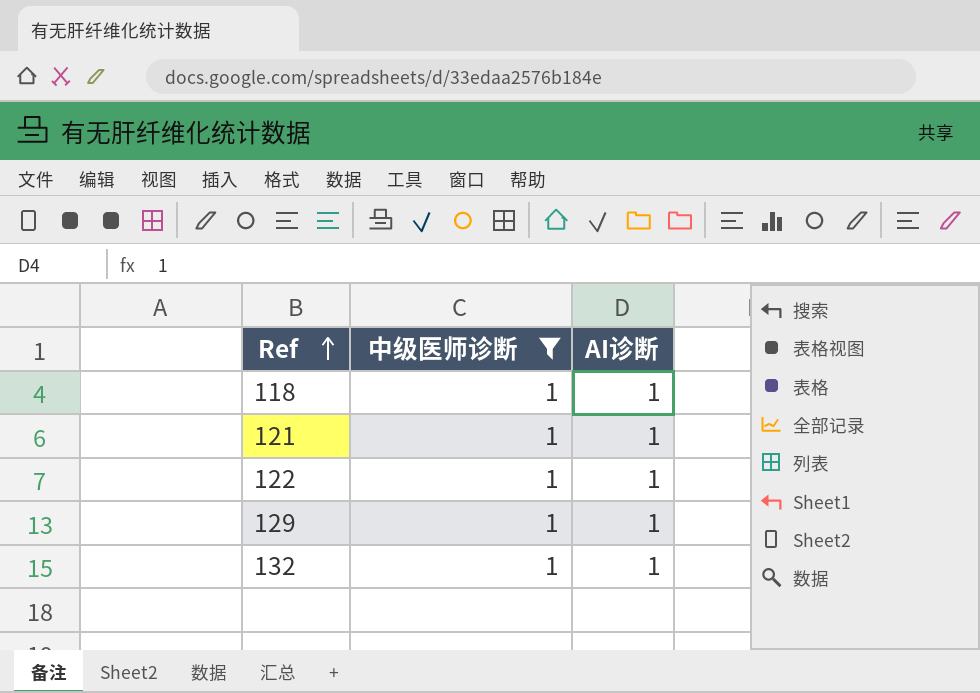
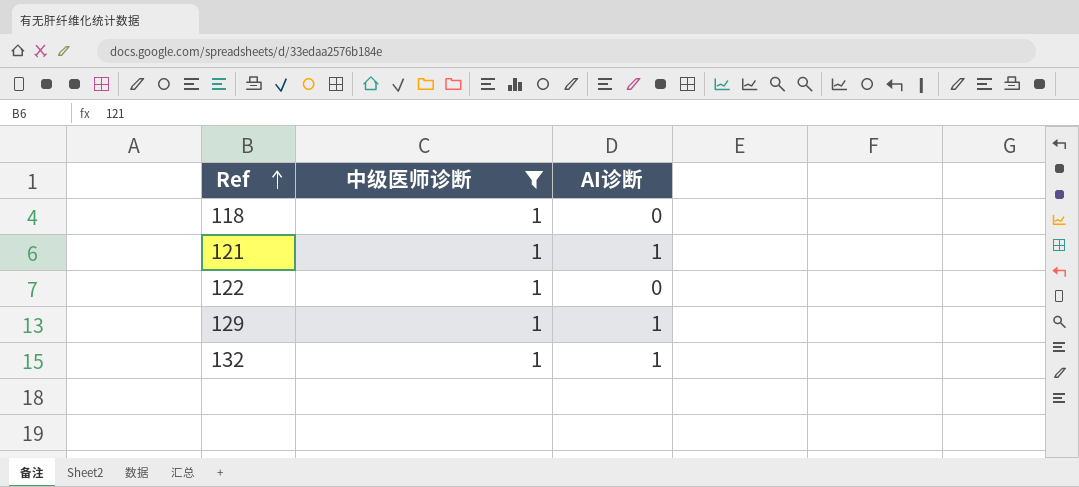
118 | AI诊断: 1 -> 0
122 | AI诊断: 1 -> 0

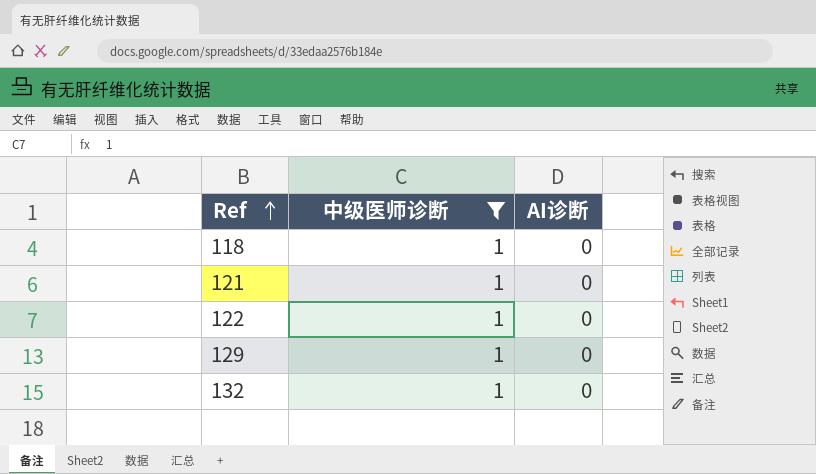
121 | AI诊断: 1 -> 0
129 | AI诊断: 1 -> 0
132 | AI诊断: 1 -> 0

